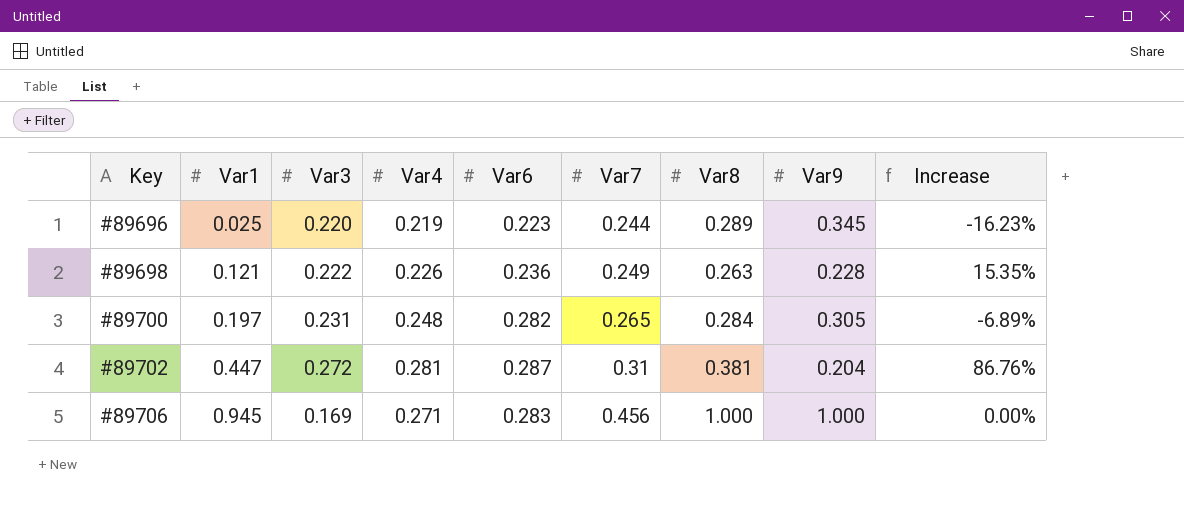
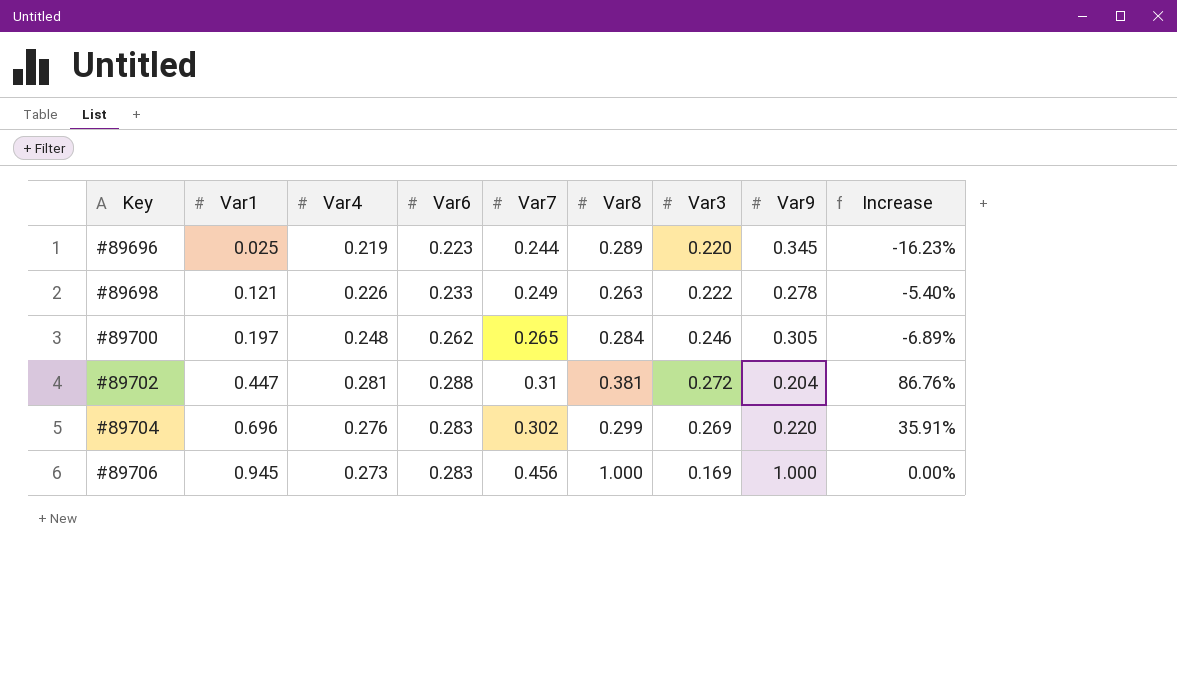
column Var3 | position: 3 -> 7
#89698 | Var6: 0.236 -> 0.233
#89698 | Var9: 0.228 -> 0.278
#89698 | Increase: 15.35% -> -5.40%
#89700 | Var6: 0.282 -> 0.262
#89700 | Var3: 0.231 -> 0.246
#89702 | Var6: 0.287 -> 0.288
row #89704: none -> 0.696 | 0.276 | 0.283 | 0.302 | 0.299 | 0.269 | 0.220 | 35.91%
#89706 | Var4: 0.271 -> 0.273

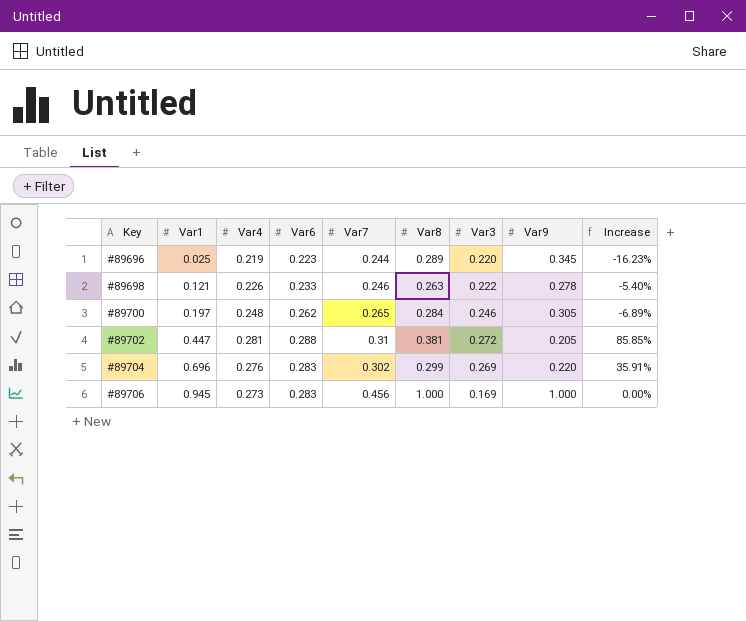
#89698 | Var7: 0.249 -> 0.246
#89702 | Var9: 0.204 -> 0.205
#89702 | Increase: 86.76% -> 85.85%

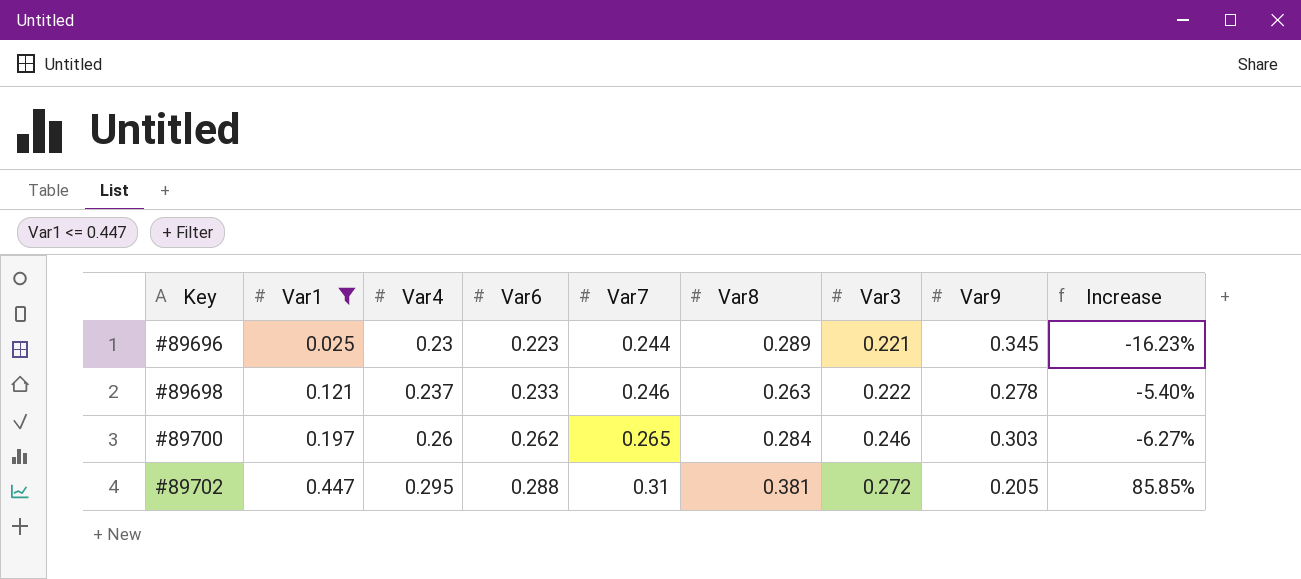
filter: none -> Var1 <= 0.447
#89696 | Var4: 0.219 -> 0.23
#89696 | Var3: 0.220 -> 0.221
#89698 | Var4: 0.226 -> 0.237
#89700 | Var4: 0.248 -> 0.26
#89700 | Var9: 0.305 -> 0.303
#89700 | Increase: -6.89% -> -6.27%
#89702 | Var4: 0.281 -> 0.295

